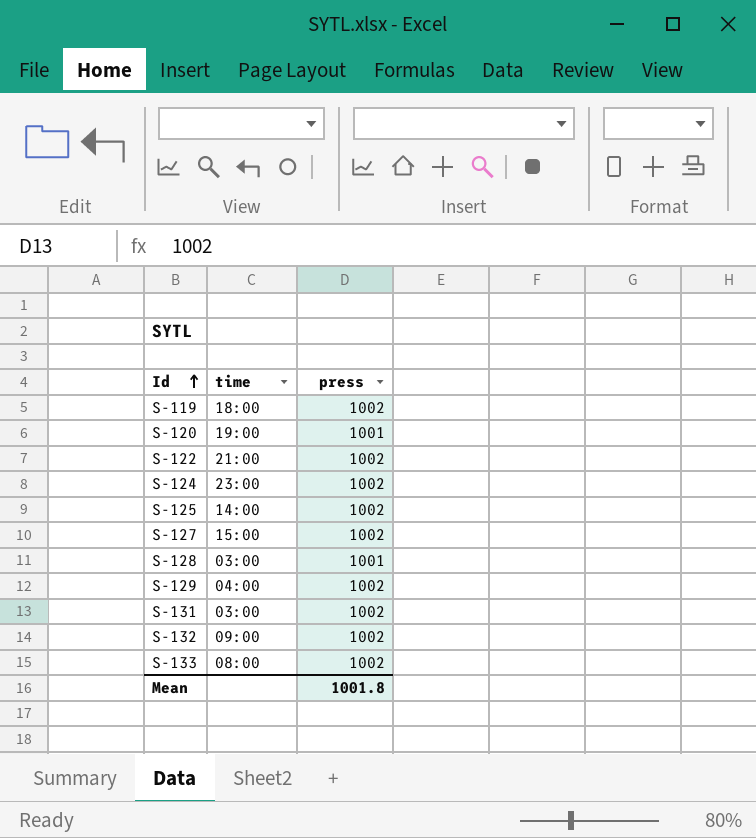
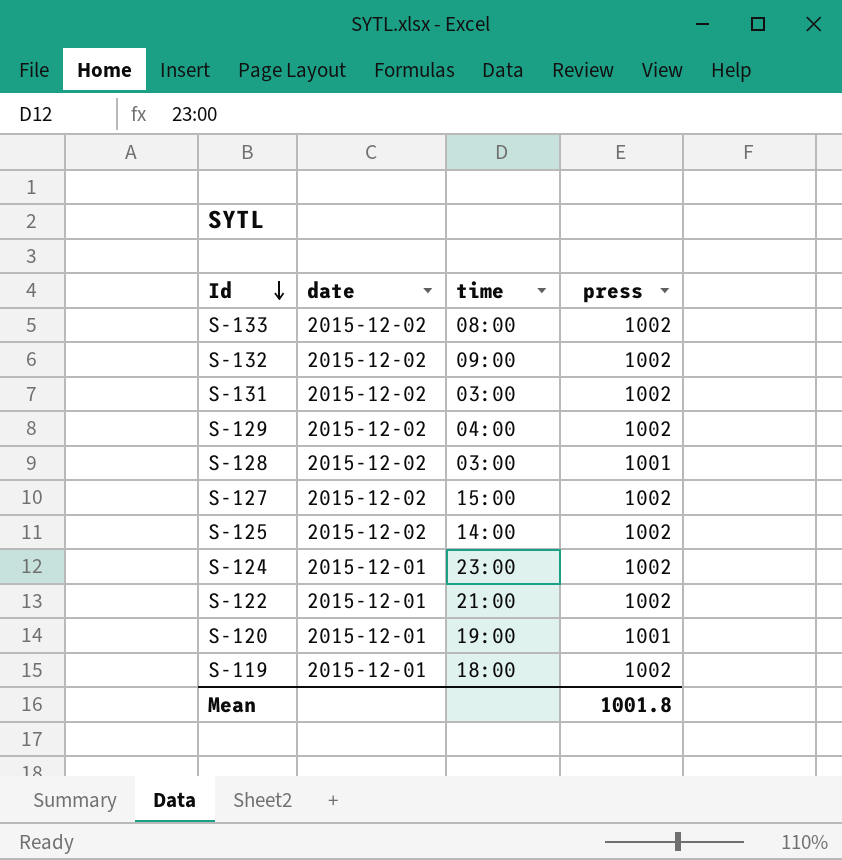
row order: Id ascending -> Id descending
column date | position: none -> 2

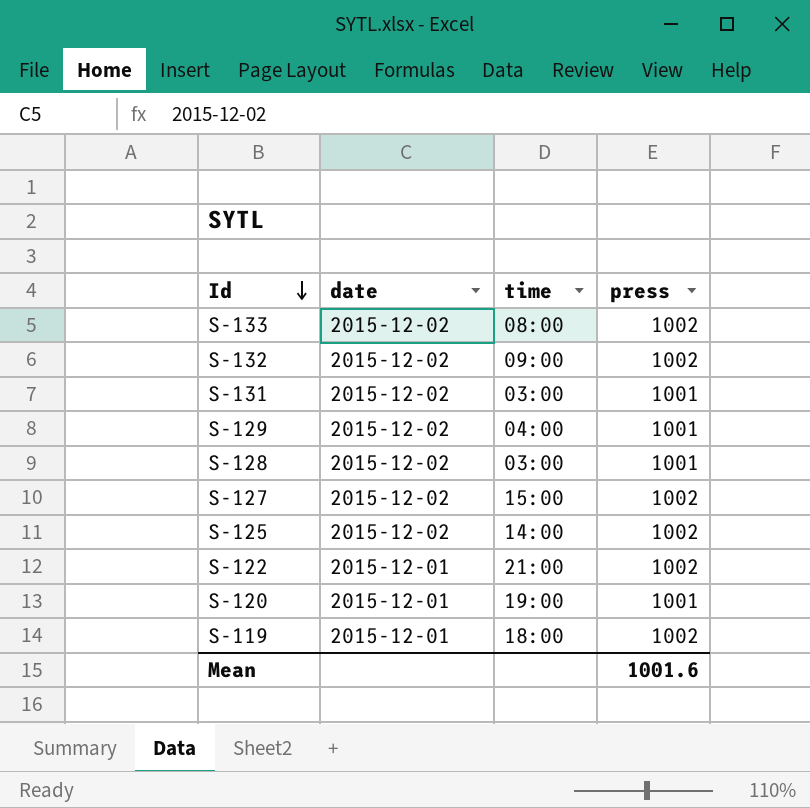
row S-124: 2015-12-01 | 23:00 | 1002 -> none
S-131 | press: 1002 -> 1001
S-129 | press: 1002 -> 1001
Mean | press: 1001.8 -> 1001.6

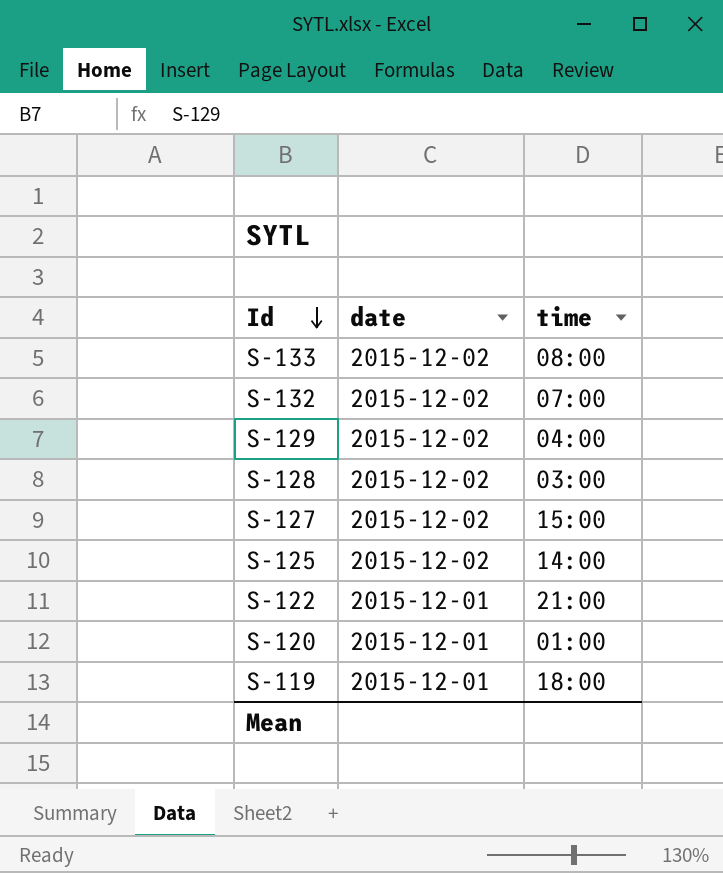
column press | position: 4 -> none
row S-131: 2015-12-02 | 03:00 | 1001 -> none
S-132 | time: 09:00 -> 07:00
S-120 | time: 19:00 -> 01:00

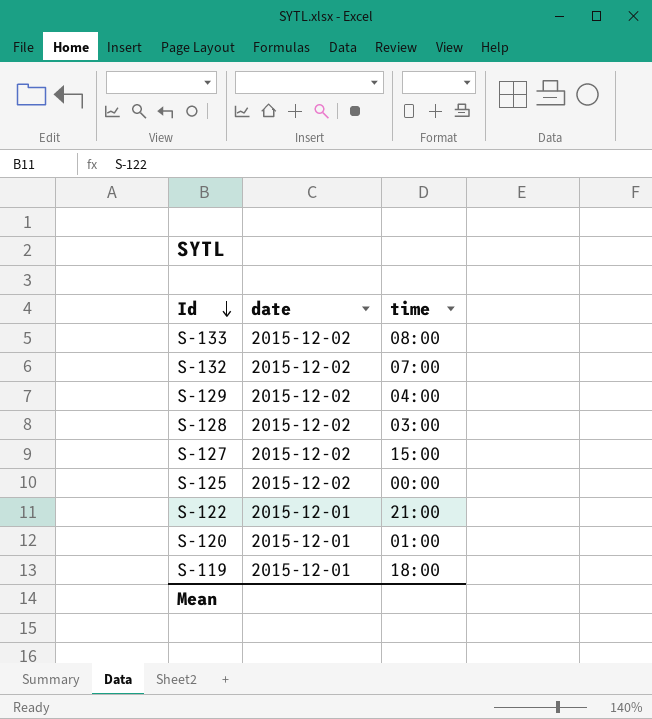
S-125 | time: 14:00 -> 00:00

